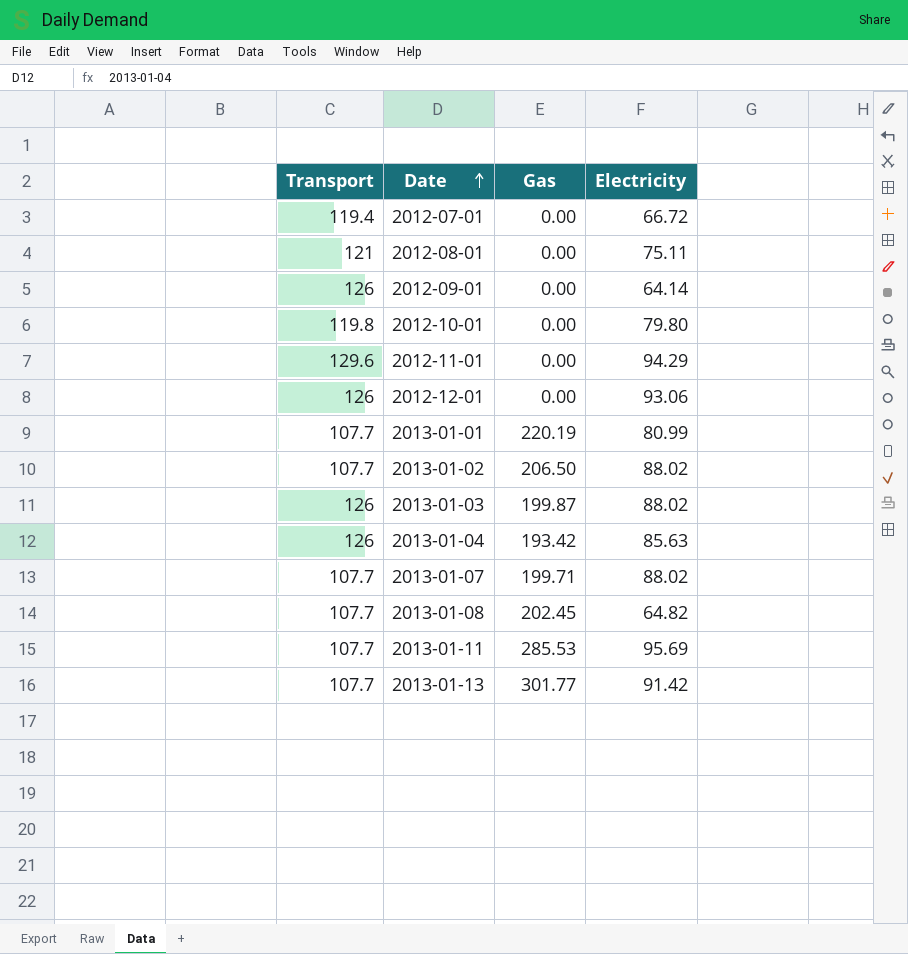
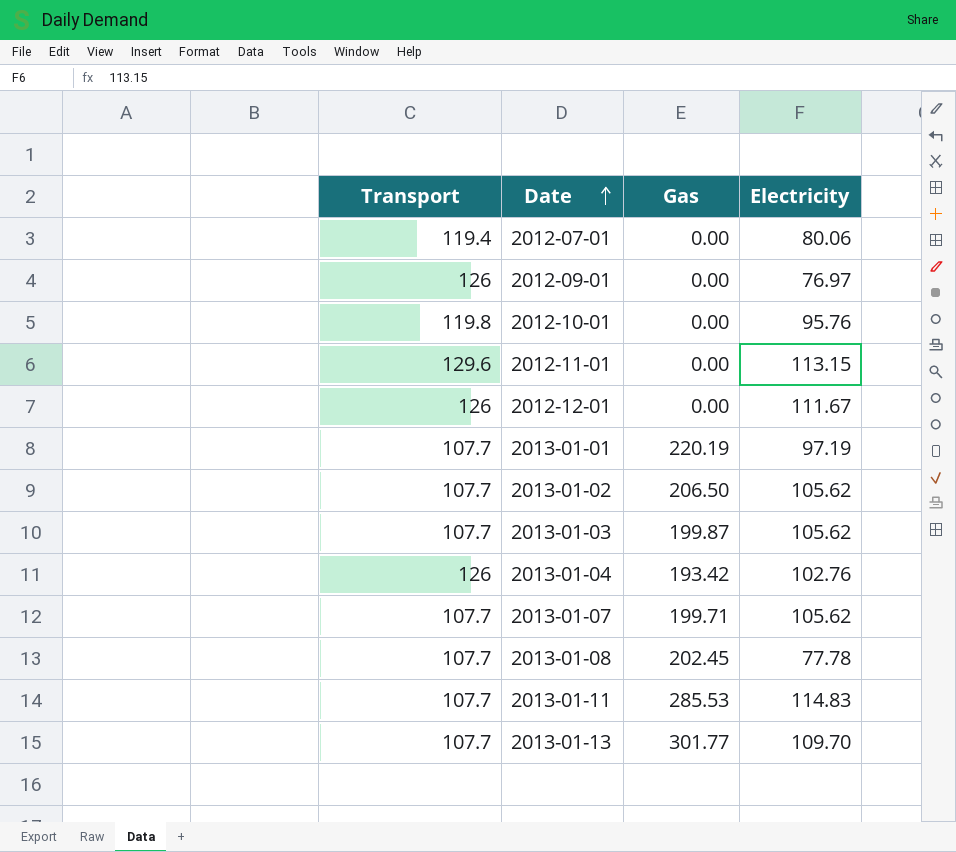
row 2012-08-01: 121 | 0.00 | 75.11 -> none
2012-07-01 | Electricity: 66.72 -> 80.06
2012-09-01 | Electricity: 64.14 -> 76.97
2012-10-01 | Electricity: 79.80 -> 95.76
2012-11-01 | Electricity: 94.29 -> 113.15
2012-12-01 | Electricity: 93.06 -> 111.67
2013-01-01 | Electricity: 80.99 -> 97.19
2013-01-02 | Electricity: 88.02 -> 105.62
2013-01-03 | Transport: 126 -> 107.7
2013-01-03 | Electricity: 88.02 -> 105.62
2013-01-04 | Electricity: 85.63 -> 102.76
2013-01-07 | Electricity: 88.02 -> 105.62
2013-01-08 | Electricity: 64.82 -> 77.78
2013-01-11 | Electricity: 95.69 -> 114.83
2013-01-13 | Electricity: 91.42 -> 109.70

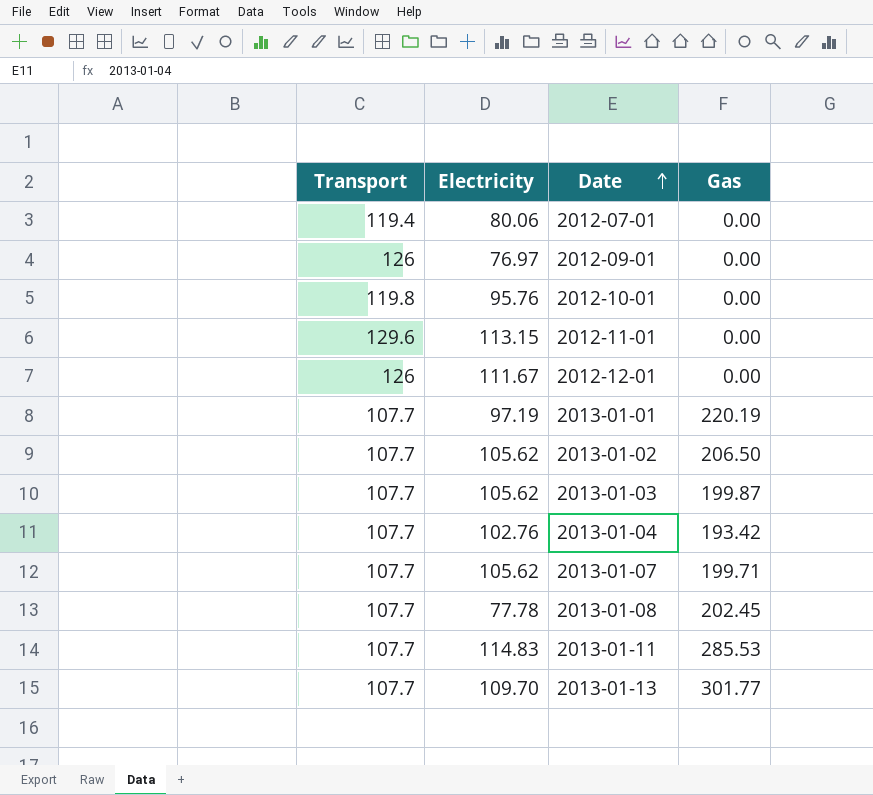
column Electricity | position: 4 -> 2
2013-01-04 | Transport: 126 -> 107.7

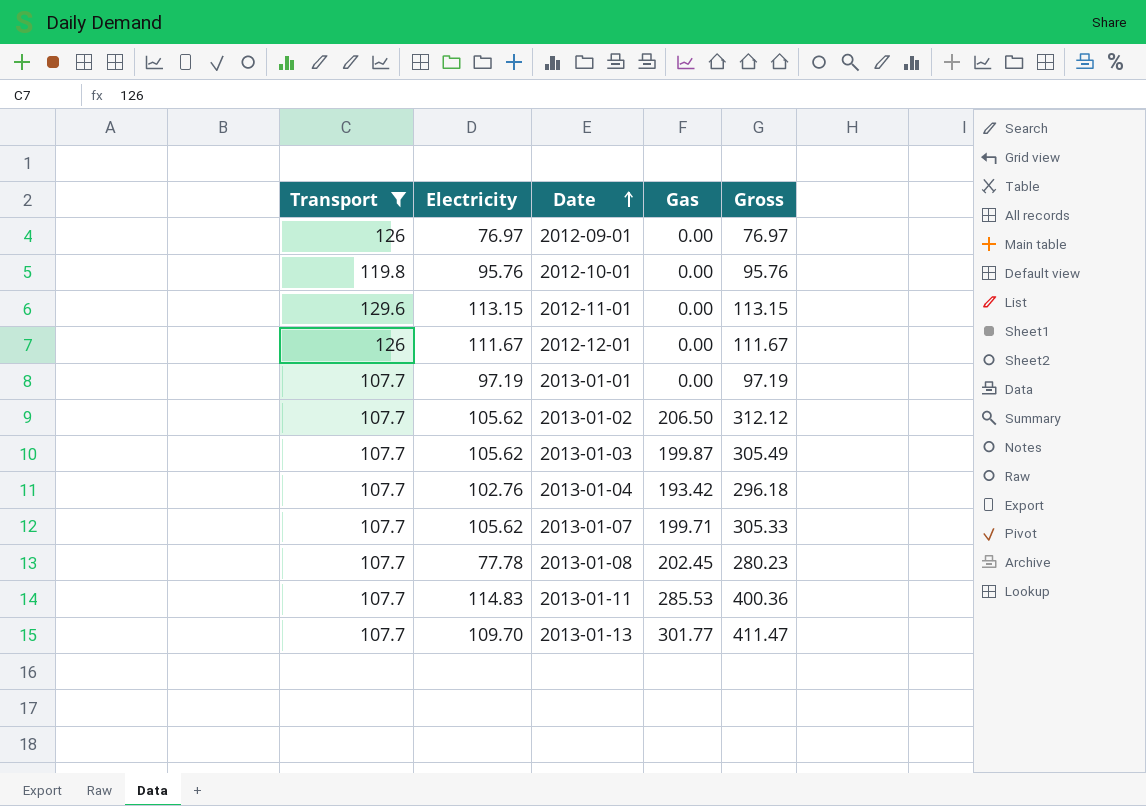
filter: none -> Transport != 119.4
column Gross | formula: none -> [Electricity] + [Gas]
2013-01-01 | Gas: 220.19 -> 0.00

